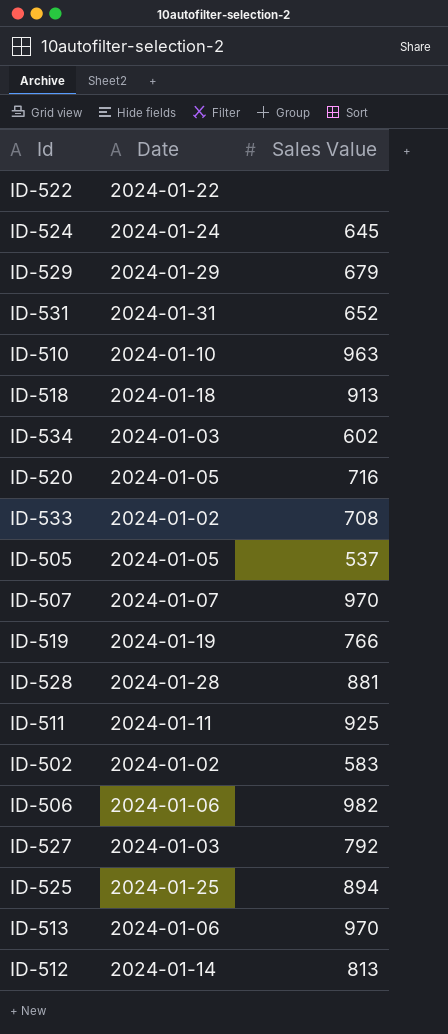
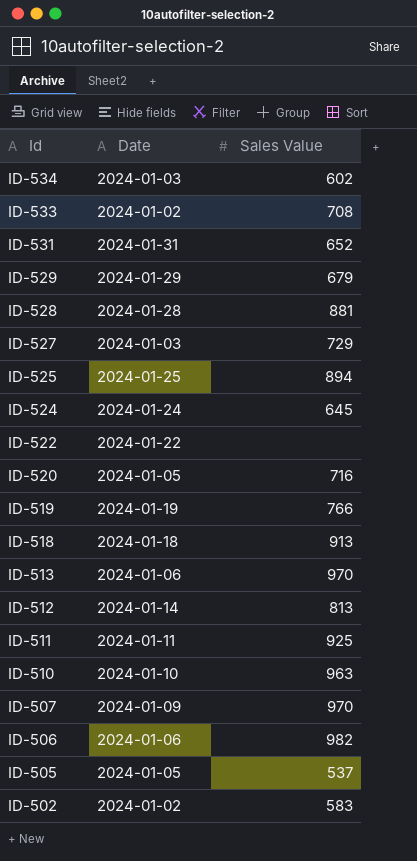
row order: none -> Id descending
ID-527 | Sales Value: 792 -> 729
ID-507 | Date: 2024-01-07 -> 2024-01-09

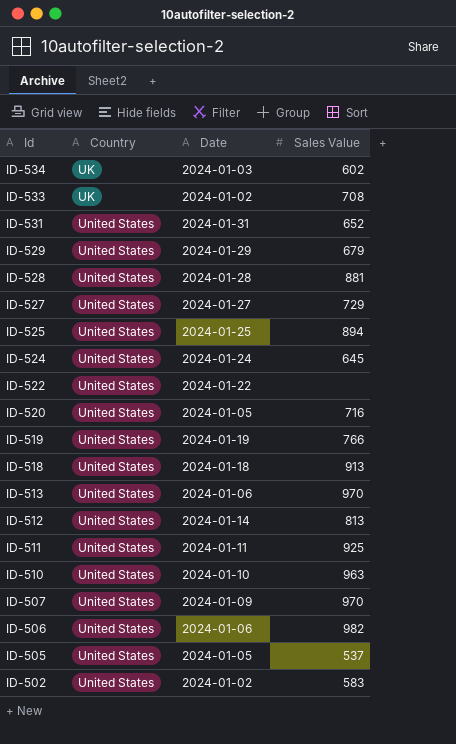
column Country | position: none -> 2
ID-527 | Date: 2024-01-03 -> 2024-01-27

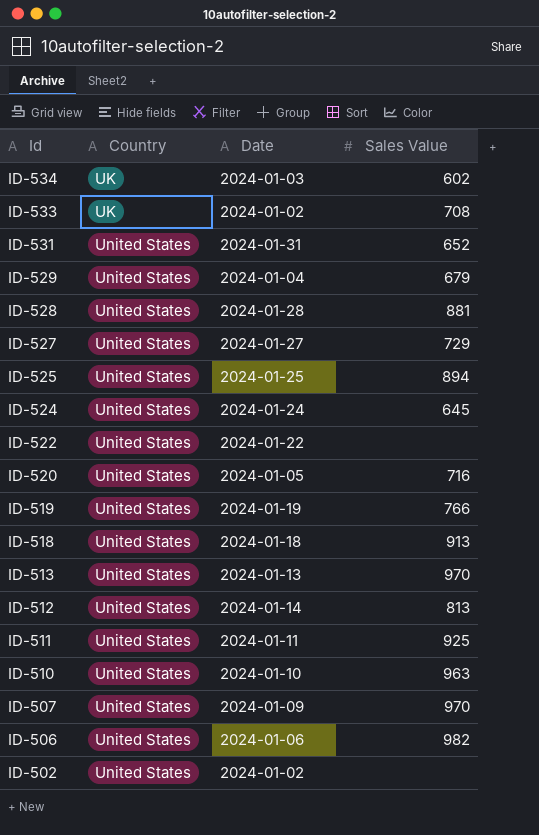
row ID-505: United States | 2024-01-05 | 537 -> none
ID-529 | Date: 2024-01-29 -> 2024-01-04
ID-513 | Date: 2024-01-06 -> 2024-01-13
ID-502 | Sales Value: 583 -> none

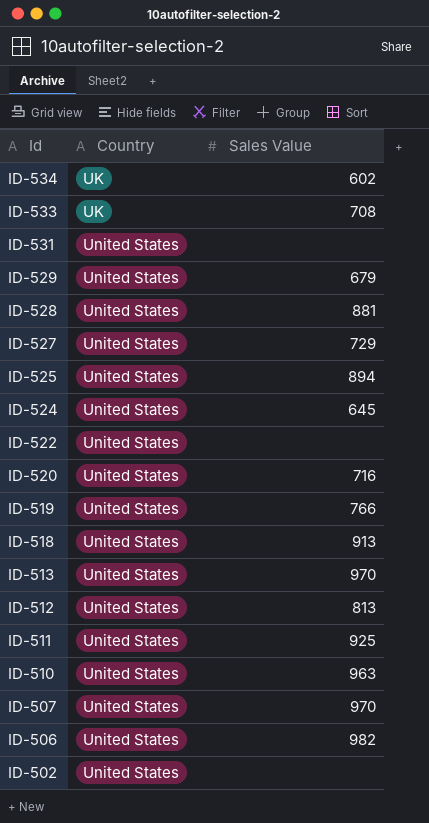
column Date | position: 3 -> none
ID-531 | Sales Value: 652 -> none

